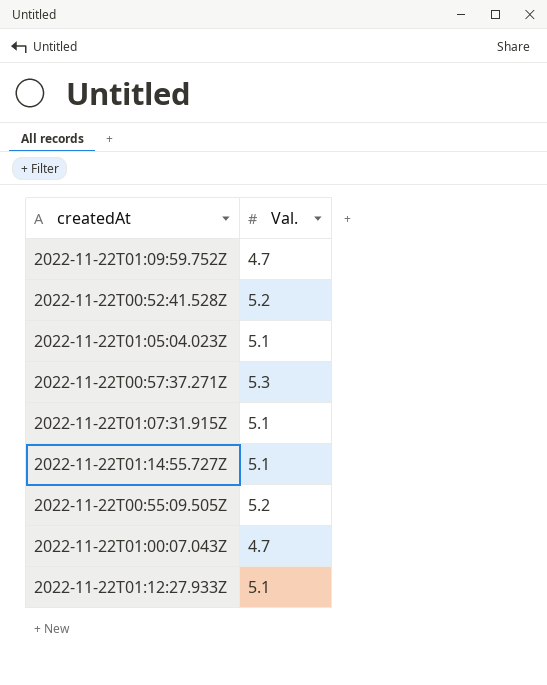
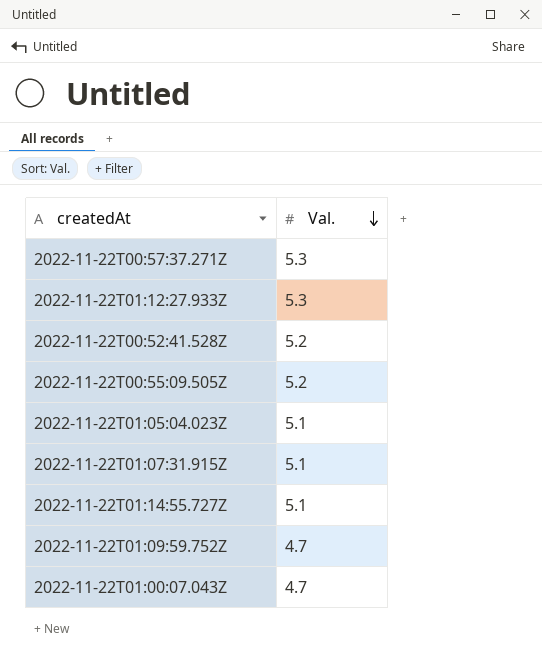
row order: none -> Val. descending
2022-11-22T01:12:27.933Z | Val.: 5.1 -> 5.3

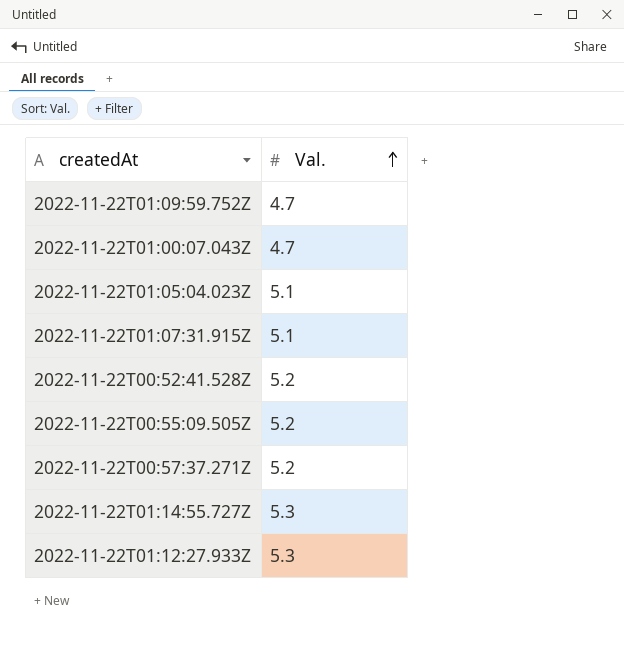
row order: Val. descending -> Val. ascending
2022-11-22T00:57:37.271Z | Val.: 5.3 -> 5.2
2022-11-22T01:14:55.727Z | Val.: 5.1 -> 5.3

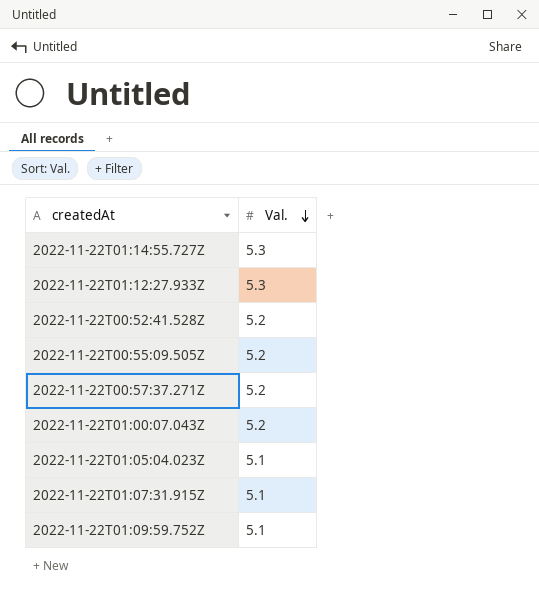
row order: Val. ascending -> Val. descending
2022-11-22T01:00:07.043Z | Val.: 4.7 -> 5.2
2022-11-22T01:09:59.752Z | Val.: 4.7 -> 5.1

